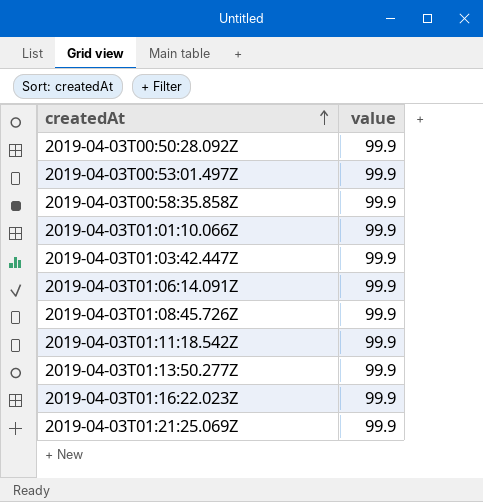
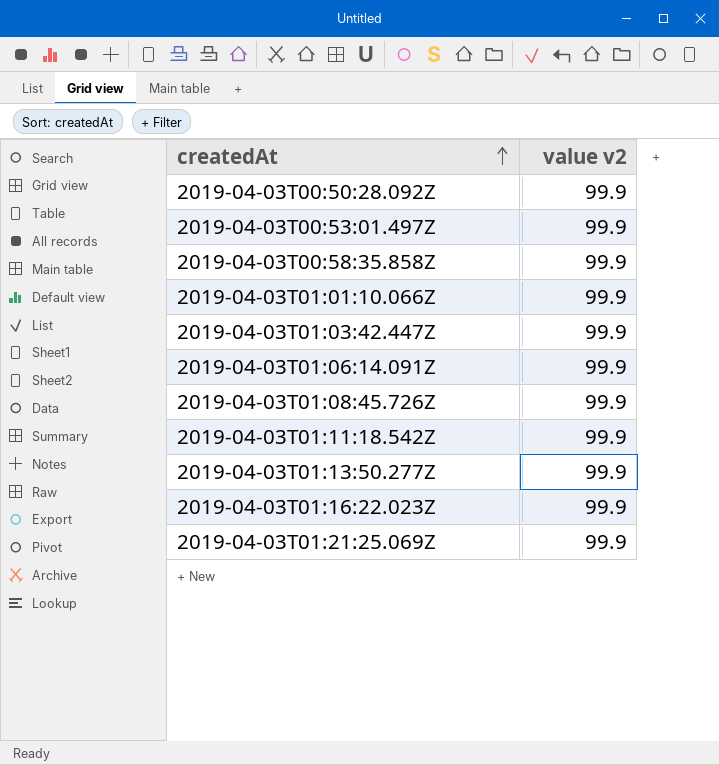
column name: value -> value v2

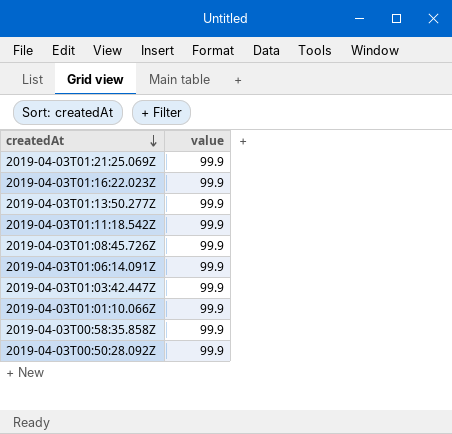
row order: createdAt ascending -> createdAt descending
column name: value v2 -> value
row 2019-04-03T00:53:01.497Z: 99.9 -> none

